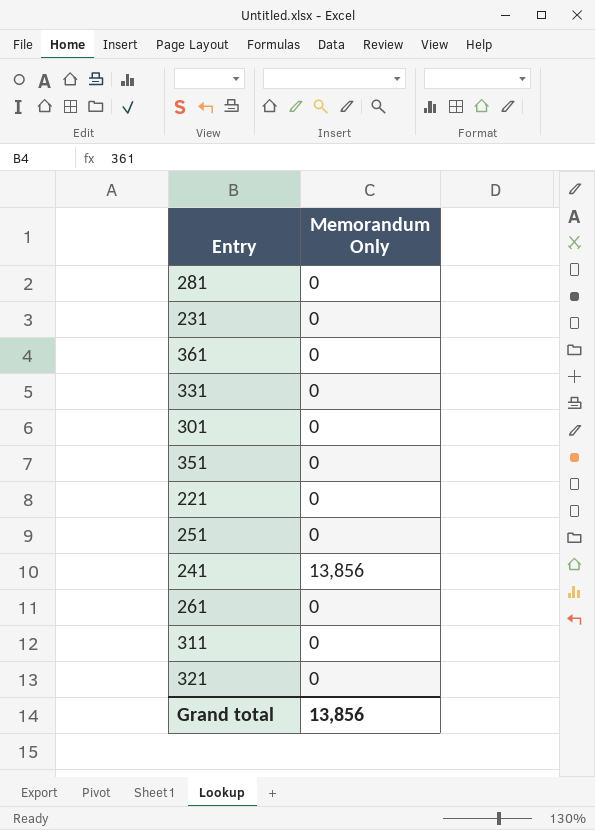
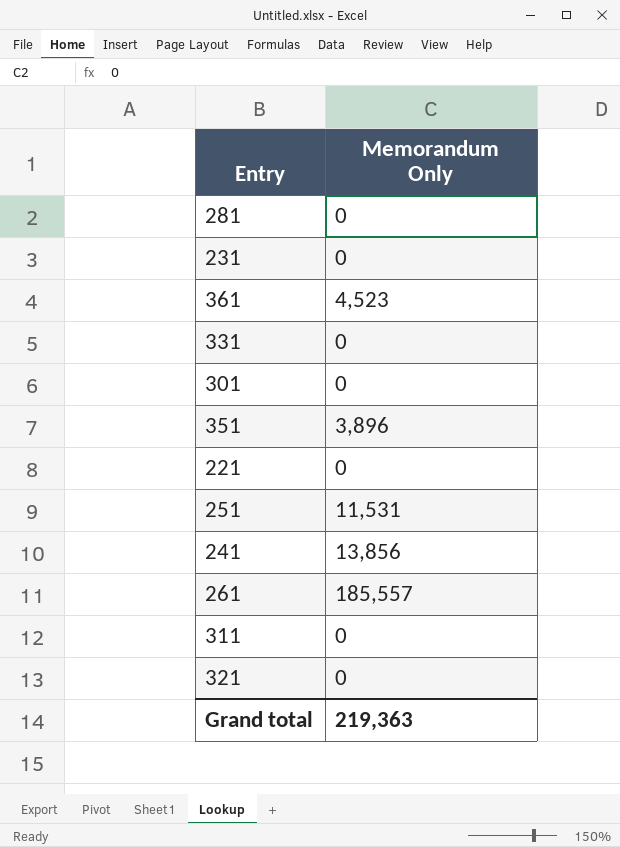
361 | Memorandum Only: 0 -> 4,523
351 | Memorandum Only: 0 -> 3,896
251 | Memorandum Only: 0 -> 11,531
261 | Memorandum Only: 0 -> 185,557
Grand total | Memorandum Only: 13,856 -> 219,363

